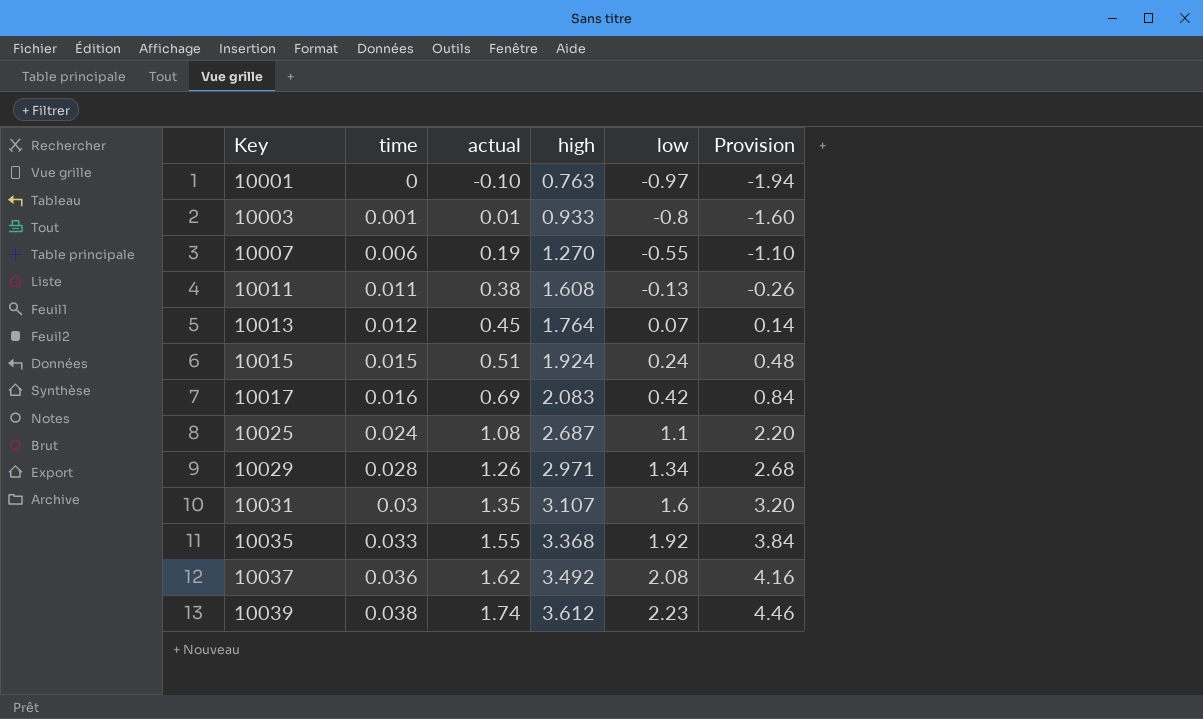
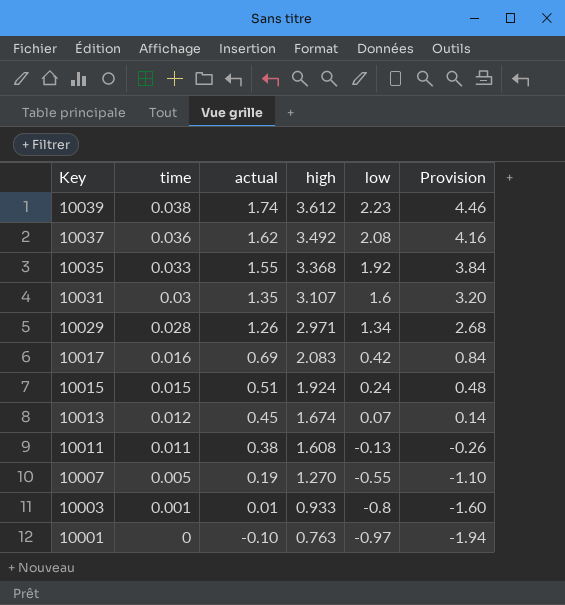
row order: Key ascending -> Key descending
row 10025: 0.024 | 1.08 | 2.687 | 1.1 | 2.20 -> none
10013 | high: 1.764 -> 1.674
10007 | time: 0.006 -> 0.005

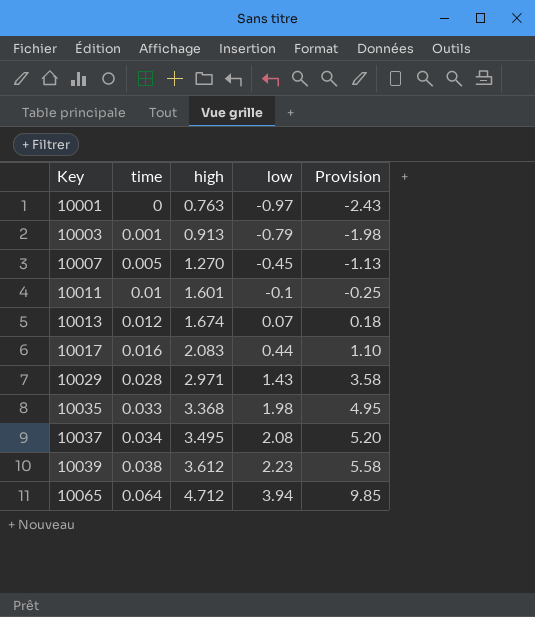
row order: Key descending -> Key ascending
column actual | position: 3 -> none
column Provision | formula: [low] * 2 -> [low] * 2.5
row 10031: 0.03 | 1.35 | 3.107 | 1.6 | 3.20 -> none
row 10015: 0.015 | 0.51 | 1.924 | 0.24 | 0.48 -> none
10003 | high: 0.933 -> 0.913
10003 | low: -0.8 -> -0.79
10007 | low: -0.55 -> -0.45
10011 | time: 0.011 -> 0.01
10011 | high: 1.608 -> 1.601
10011 | low: -0.13 -> -0.1
10017 | low: 0.42 -> 0.44
10029 | low: 1.34 -> 1.43
10035 | low: 1.92 -> 1.98
10037 | time: 0.036 -> 0.034
10037 | high: 3.492 -> 3.495
row 10065: none -> 0.064 | 4.712 | 3.94 | 9.85

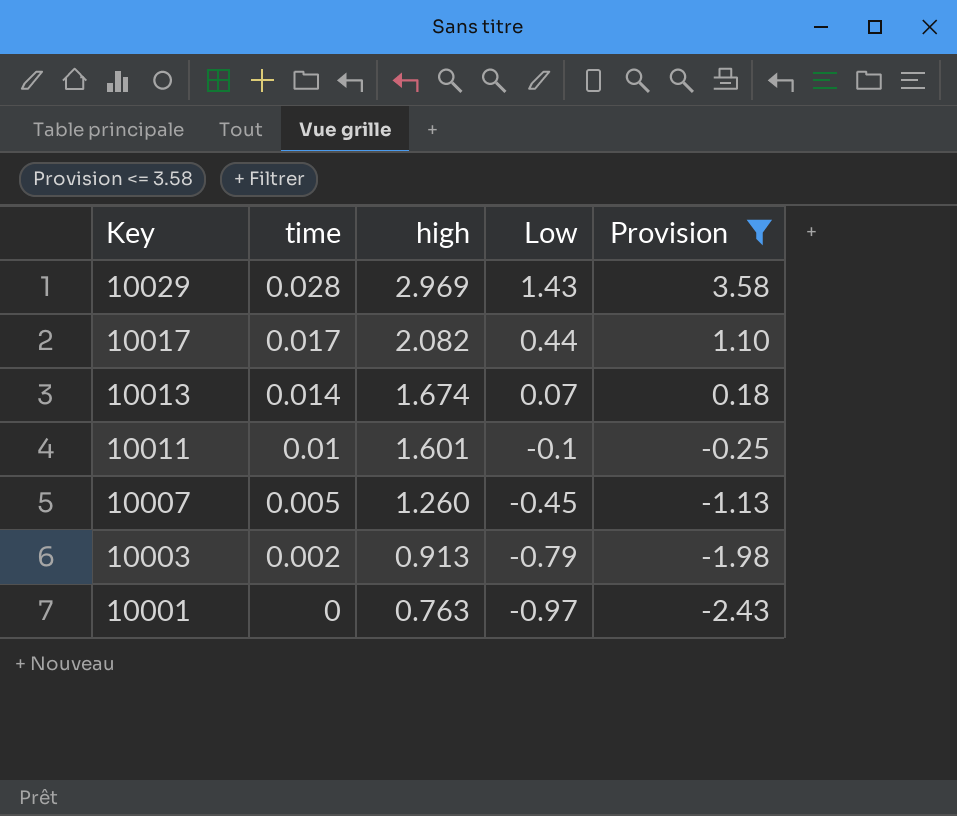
filter: none -> Provision <= 3.58
row order: Key ascending -> Key descending
column name: low -> Low
10029 | high: 2.971 -> 2.969
10017 | time: 0.016 -> 0.017
10017 | high: 2.083 -> 2.082
10013 | time: 0.012 -> 0.014
10007 | high: 1.270 -> 1.260
10003 | time: 0.001 -> 0.002

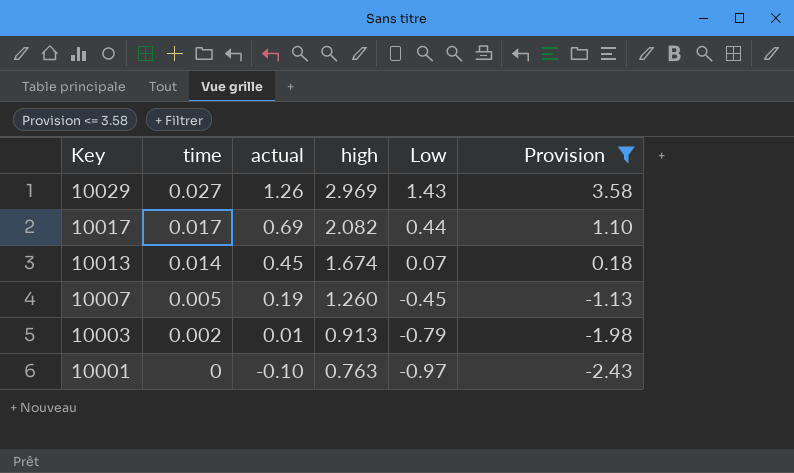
column actual | position: none -> 3
row 10011: 0.01 | 1.601 | -0.1 | -0.25 -> none
10029 | time: 0.028 -> 0.027

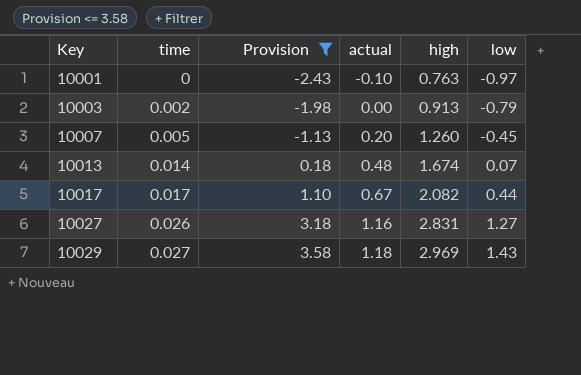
row order: Key descending -> Key ascending
column Provision | position: 6 -> 3
column name: Low -> low
10003 | actual: 0.01 -> 0.00
10007 | actual: 0.19 -> 0.20
10013 | actual: 0.45 -> 0.48
10017 | actual: 0.69 -> 0.67
row 10027: none -> 0.026 | 3.18 | 1.16 | 2.831 | 1.27
10029 | actual: 1.26 -> 1.18

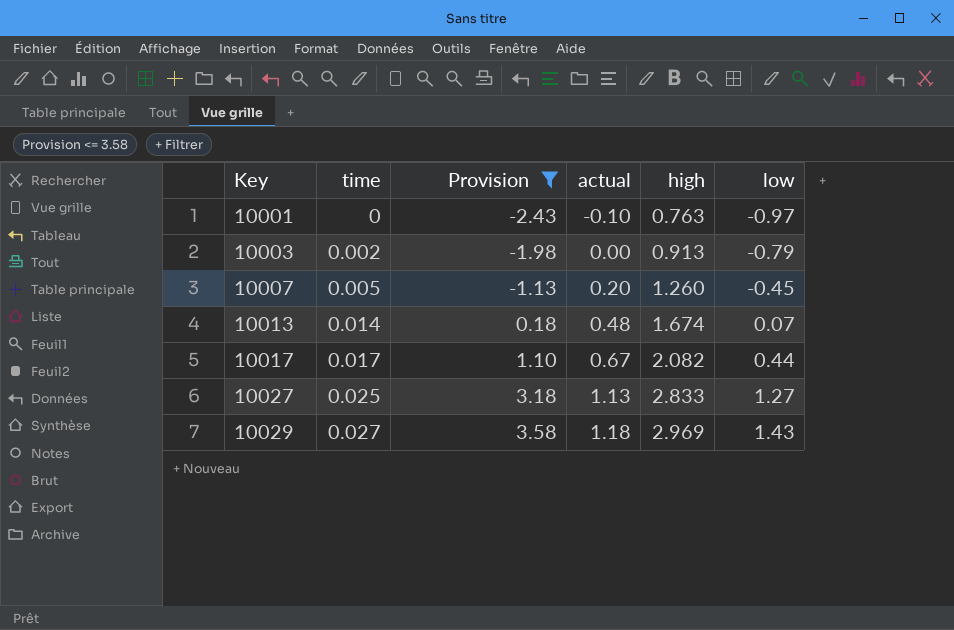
10027 | time: 0.026 -> 0.025
10027 | actual: 1.16 -> 1.13
10027 | high: 2.831 -> 2.833

